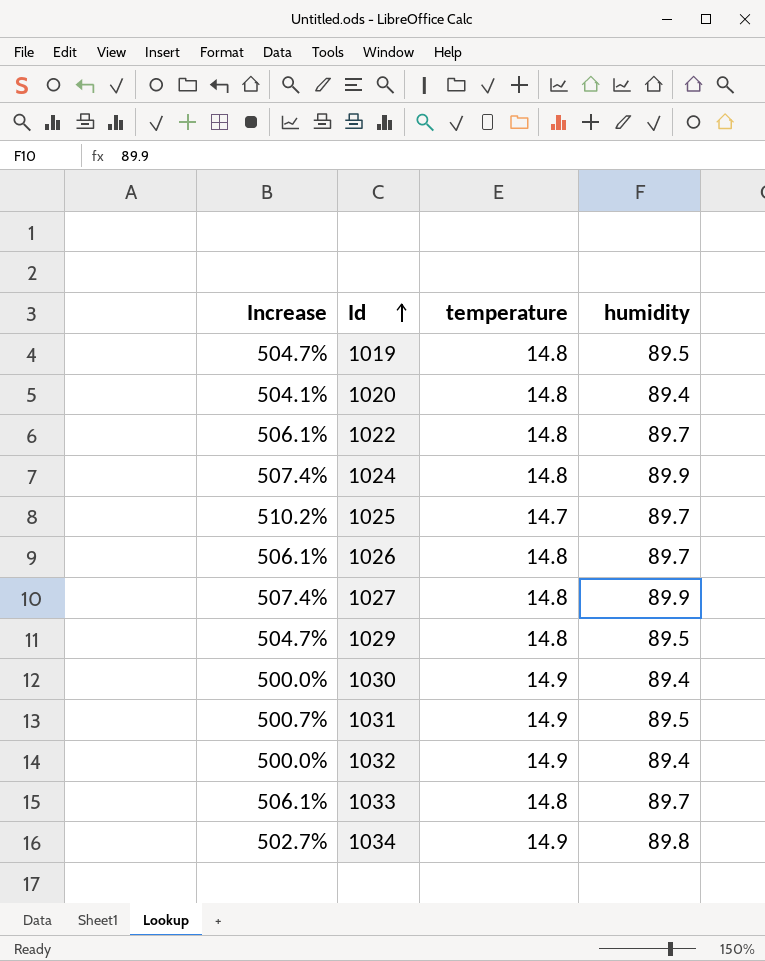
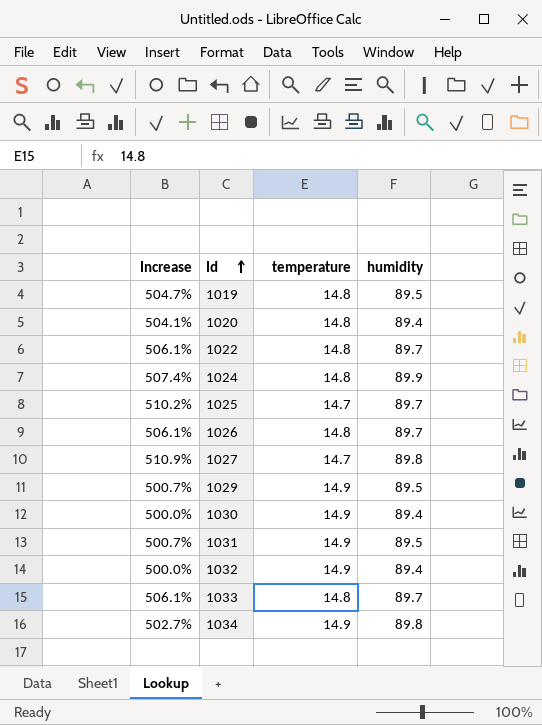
1027 | Increase: 507.4% -> 510.9%
1027 | temperature: 14.8 -> 14.7
1027 | humidity: 89.9 -> 89.8
1029 | Increase: 504.7% -> 500.7%
1029 | temperature: 14.8 -> 14.9

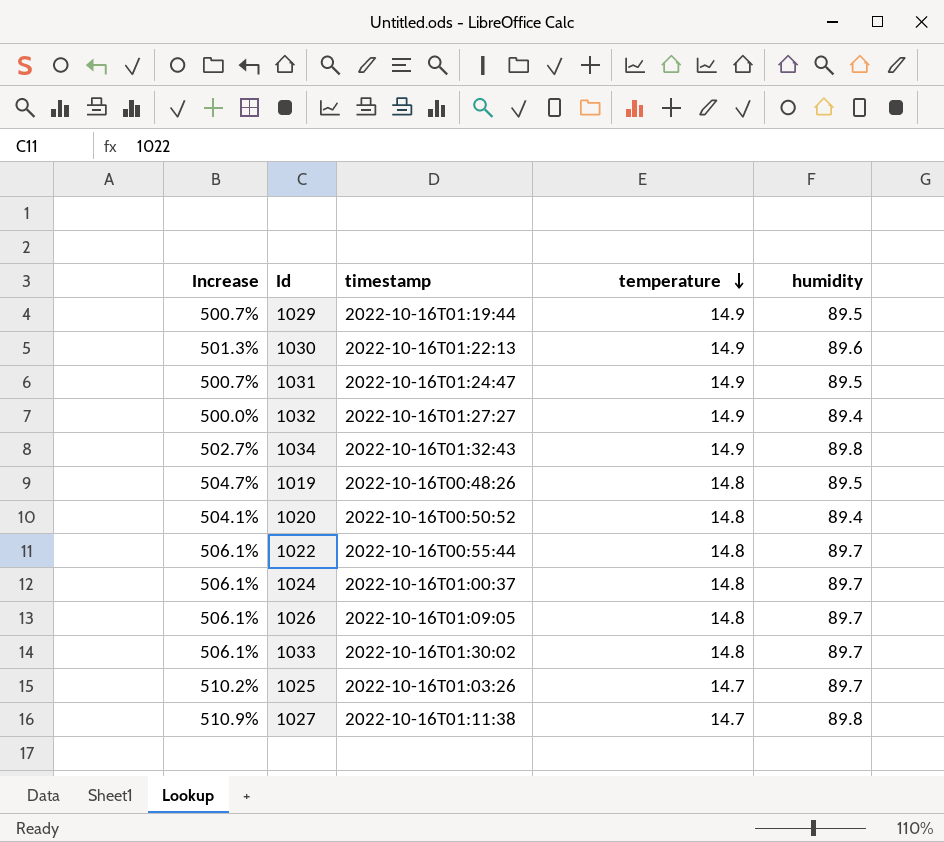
row order: Id ascending -> temperature descending
column timestamp | position: none -> 3
1030 | Increase: 500.0% -> 501.3%
1030 | humidity: 89.4 -> 89.6
1024 | Increase: 507.4% -> 506.1%
1024 | humidity: 89.9 -> 89.7

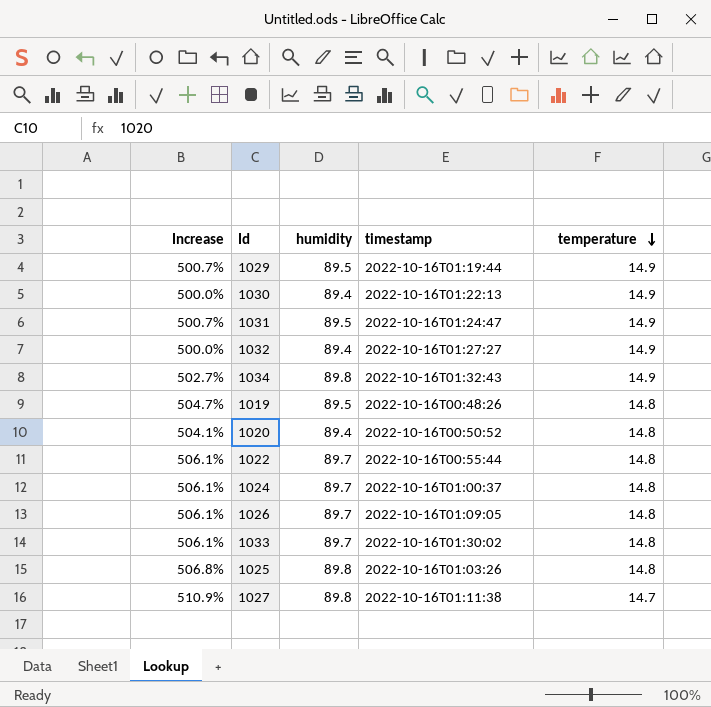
column humidity | position: 5 -> 3
1030 | Increase: 501.3% -> 500.0%
1030 | humidity: 89.6 -> 89.4
1025 | Increase: 510.2% -> 506.8%
1025 | humidity: 89.7 -> 89.8
1025 | temperature: 14.7 -> 14.8

